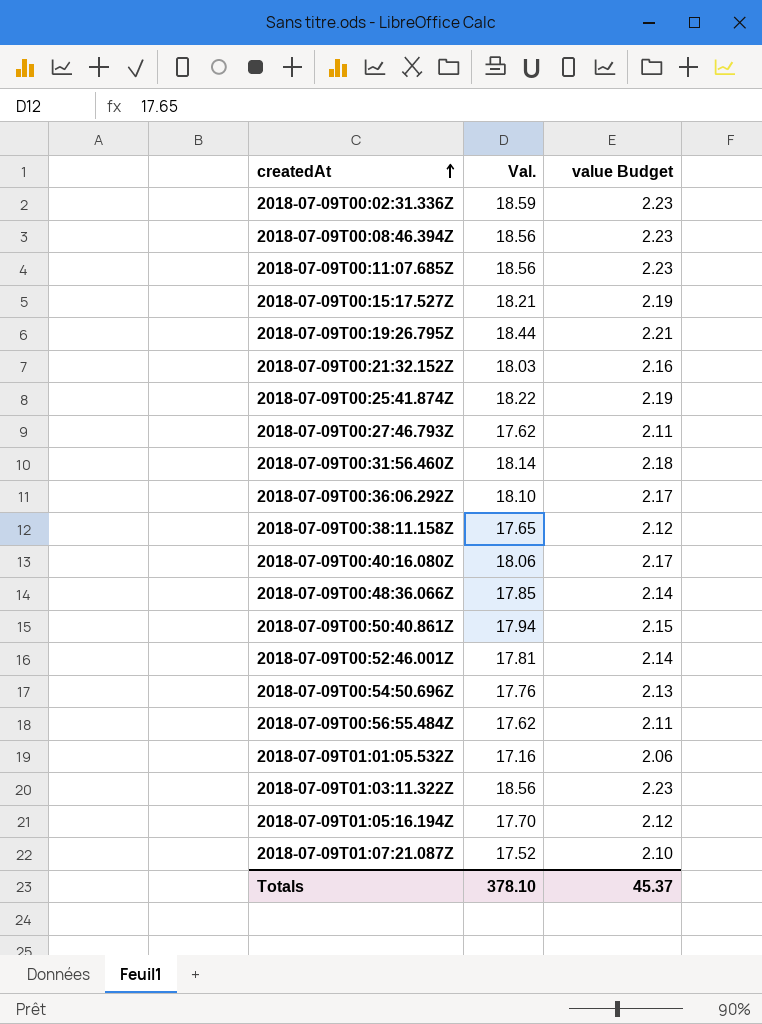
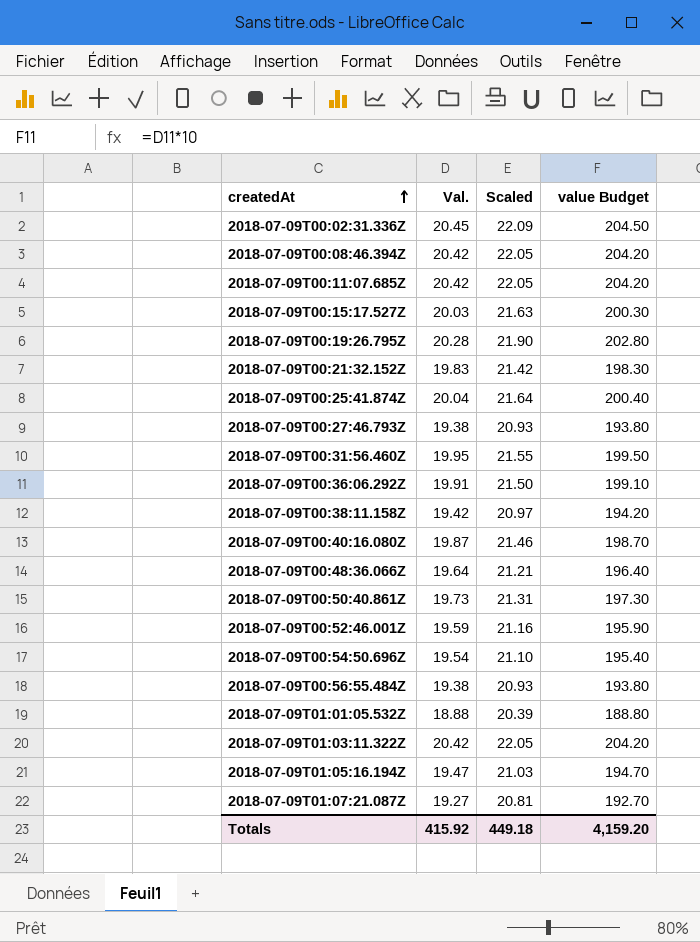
column Scaled | formula: none -> [Val.] * 1.08
column value Budget | formula: [Val.] * 0.12 -> [Val.] * 10
2018-07-09T00:02:31.336Z | Val.: 18.59 -> 20.45
2018-07-09T00:08:46.394Z | Val.: 18.56 -> 20.42
2018-07-09T00:11:07.685Z | Val.: 18.56 -> 20.42
2018-07-09T00:15:17.527Z | Val.: 18.21 -> 20.03
2018-07-09T00:19:26.795Z | Val.: 18.44 -> 20.28
2018-07-09T00:21:32.152Z | Val.: 18.03 -> 19.83
2018-07-09T00:25:41.874Z | Val.: 18.22 -> 20.04
2018-07-09T00:27:46.793Z | Val.: 17.62 -> 19.38
2018-07-09T00:31:56.460Z | Val.: 18.14 -> 19.95
2018-07-09T00:36:06.292Z | Val.: 18.10 -> 19.91
2018-07-09T00:38:11.158Z | Val.: 17.65 -> 19.42
2018-07-09T00:40:16.080Z | Val.: 18.06 -> 19.87
2018-07-09T00:48:36.066Z | Val.: 17.85 -> 19.64
2018-07-09T00:50:40.861Z | Val.: 17.94 -> 19.73
2018-07-09T00:52:46.001Z | Val.: 17.81 -> 19.59
2018-07-09T00:54:50.696Z | Val.: 17.76 -> 19.54
2018-07-09T00:56:55.484Z | Val.: 17.62 -> 19.38
2018-07-09T01:01:05.532Z | Val.: 17.16 -> 18.88
2018-07-09T01:03:11.322Z | Val.: 18.56 -> 20.42
2018-07-09T01:05:16.194Z | Val.: 17.70 -> 19.47
2018-07-09T01:07:21.087Z | Val.: 17.52 -> 19.27
Totals | Val.: 378.10 -> 415.92
Totals | value Budget: 45.37 -> 4,159.20

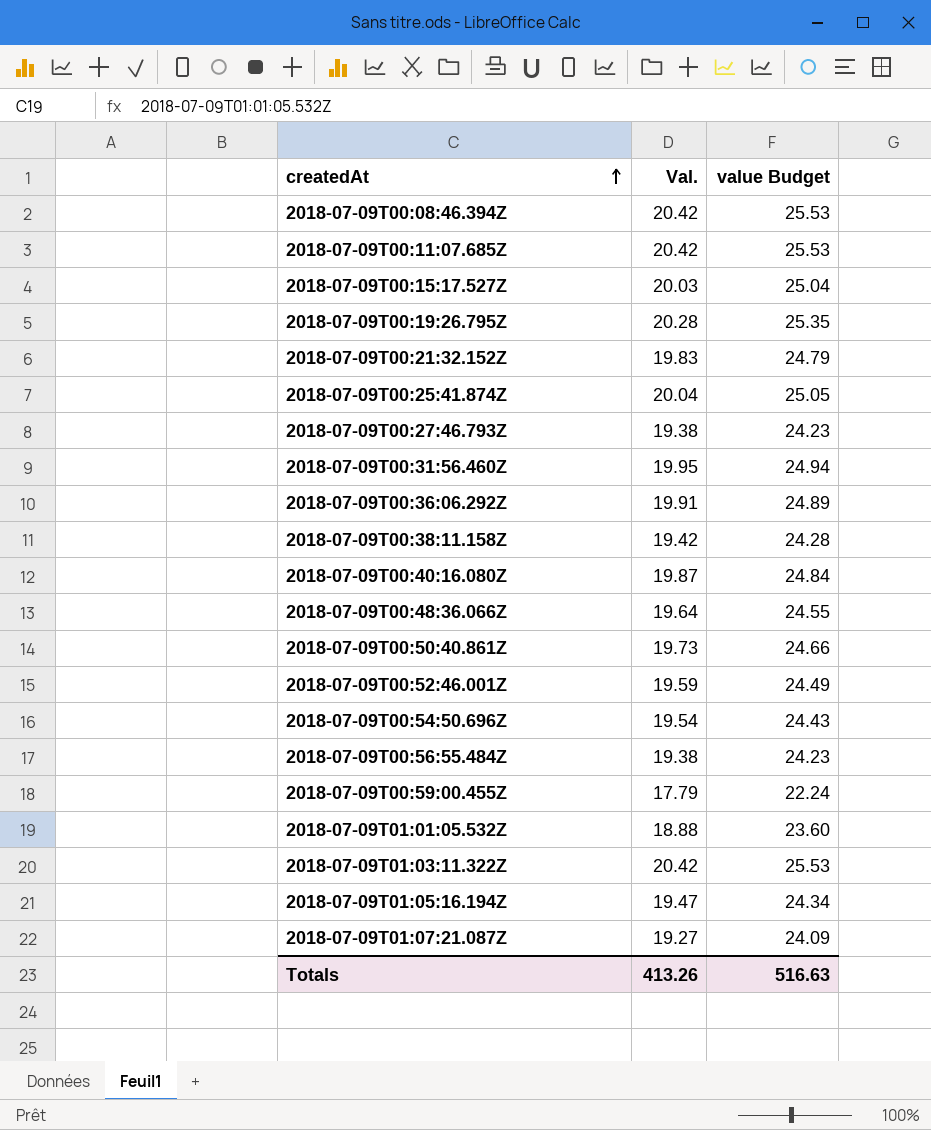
column Scaled | formula: [Val.] * 1.08 -> none
column value Budget | formula: [Val.] * 10 -> [Val.] * 1.25
row 2018-07-09T00:02:31.336Z: 20.45 | 22.09 | 204.50 -> none
row 2018-07-09T00:59:00.455Z: none -> 17.79 | 22.24
Totals | Val.: 415.92 -> 413.26
Totals | value Budget: 4,159.20 -> 516.63

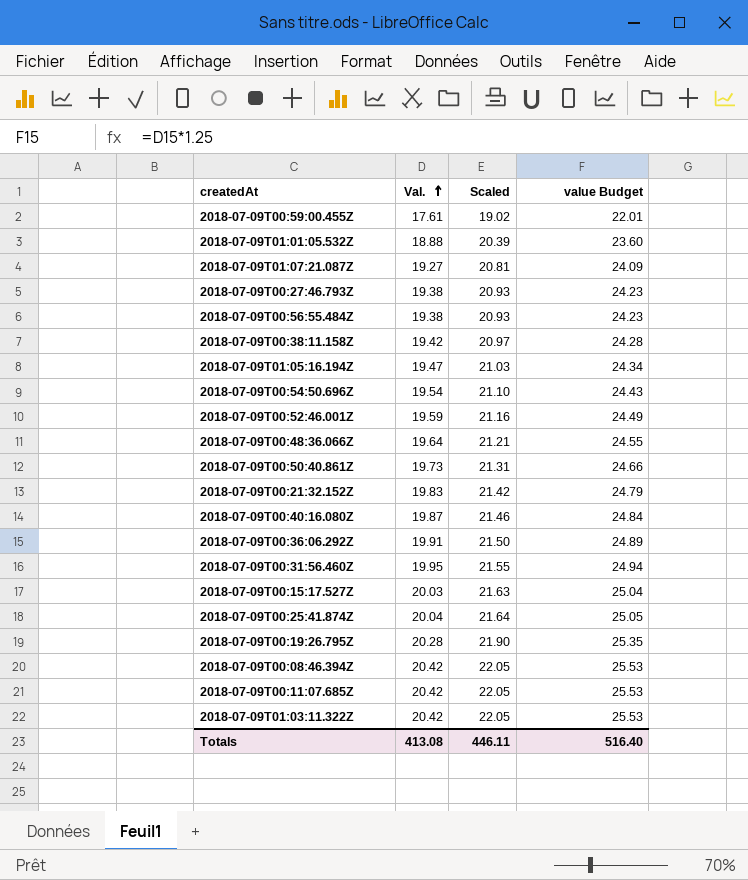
row order: createdAt ascending -> Val. ascending
column Scaled | formula: none -> [Val.] * 1.08
2018-07-09T00:59:00.455Z | Val.: 17.79 -> 17.61
2018-07-09T00:59:00.455Z | value Budget: 22.24 -> 22.01
Totals | Val.: 413.26 -> 413.08
Totals | value Budget: 516.63 -> 516.40

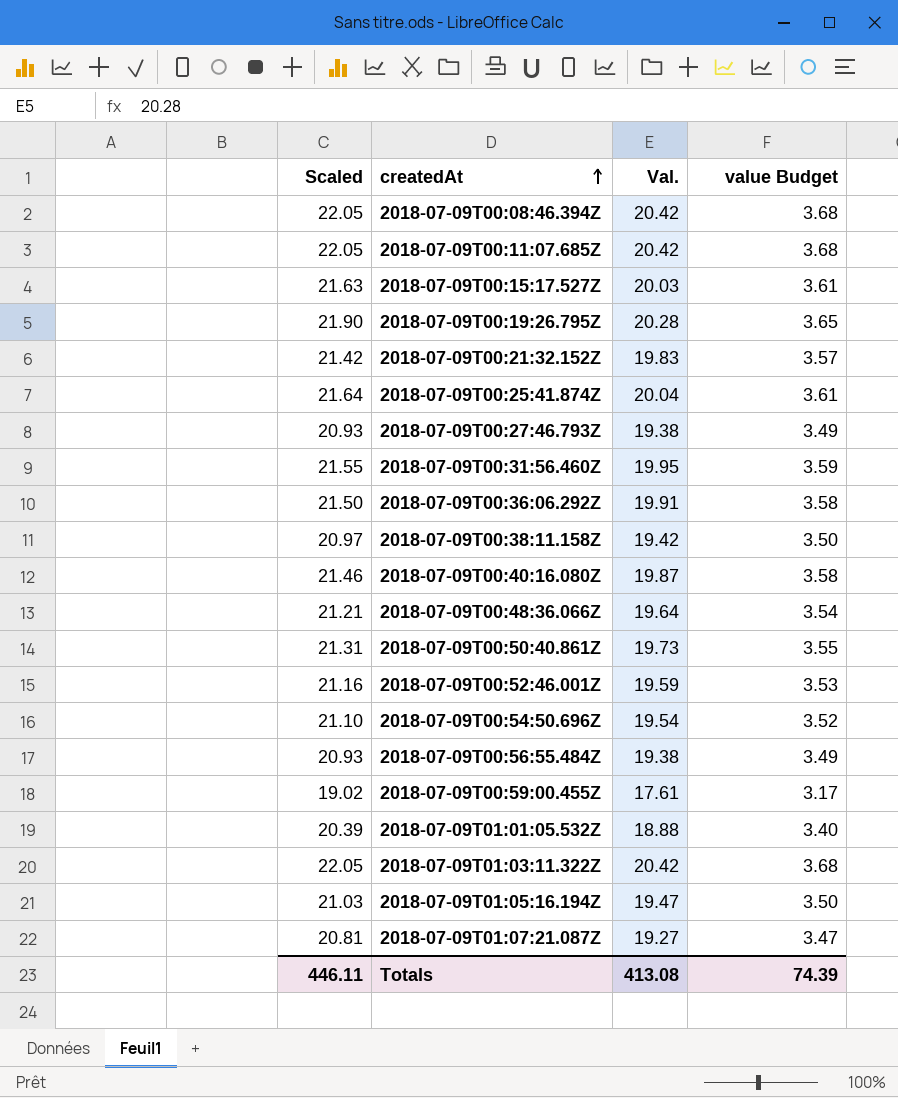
row order: Val. ascending -> createdAt ascending
column Scaled | position: 3 -> 1
column value Budget | formula: [Val.] * 1.25 -> [Val.] * 0.18
Totals | value Budget: 516.40 -> 74.39

